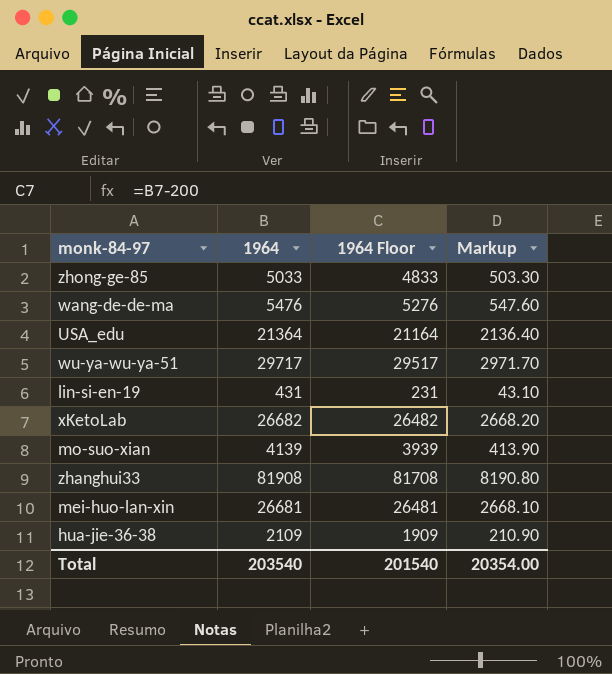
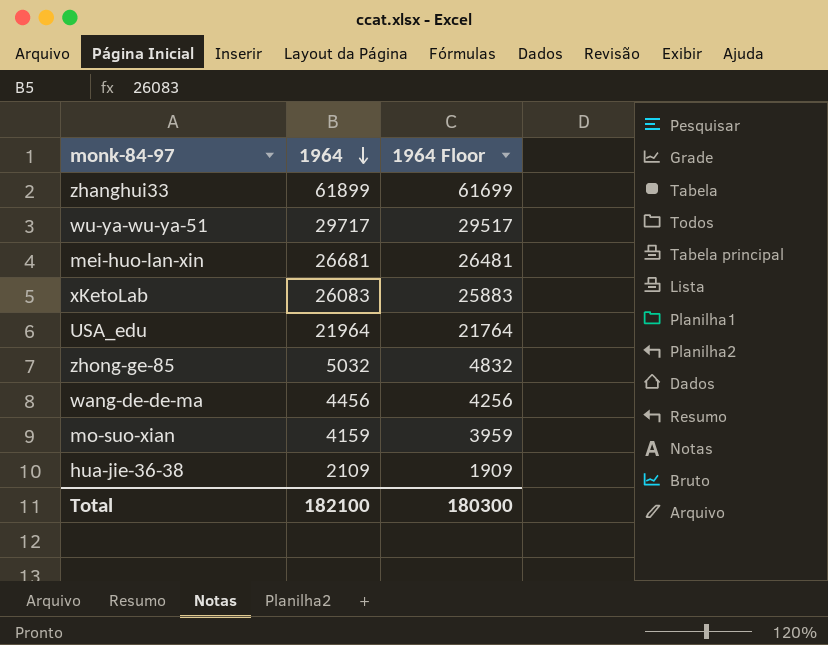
row order: none -> 1964 descending
column Markup | formula: [1964] * 0.1 -> none
row lin-si-en-19: 431 | 231 | 43.10 -> none
zhanghui33 | 1964: 81908 -> 61899
zhanghui33 | 1964 Floor: 81708 -> 61699
xKetoLab | 1964: 26682 -> 26083
xKetoLab | 1964 Floor: 26482 -> 25883
USA_edu | 1964: 21364 -> 21964
USA_edu | 1964 Floor: 21164 -> 21764
zhong-ge-85 | 1964: 5033 -> 5032
zhong-ge-85 | 1964 Floor: 4833 -> 4832
wang-de-de-ma | 1964: 5476 -> 4456
wang-de-de-ma | 1964 Floor: 5276 -> 4256
mo-suo-xian | 1964: 4139 -> 4159
mo-suo-xian | 1964 Floor: 3939 -> 3959
Total | 1964: 203540 -> 182100
Total | 1964 Floor: 201540 -> 180300

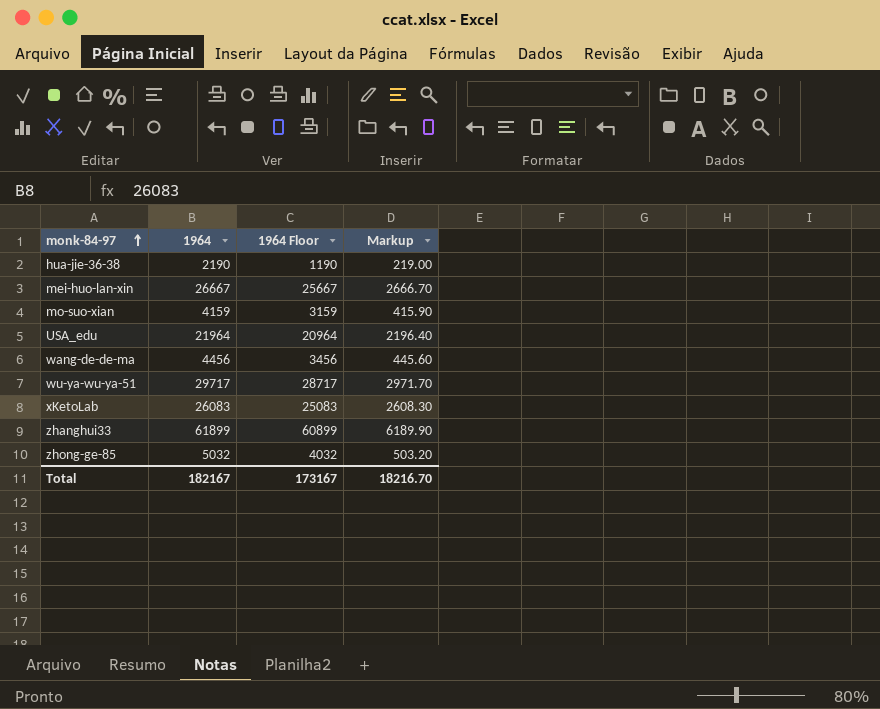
row order: 1964 descending -> monk-84-97 ascending
column 1964 Floor | formula: [1964] - 200 -> [1964] - 1000
column Markup | formula: none -> [1964] * 0.1
hua-jie-36-38 | 1964: 2109 -> 2190
mei-huo-lan-xin | 1964: 26681 -> 26667
Total | 1964: 182100 -> 182167
Total | 1964 Floor: 180300 -> 173167

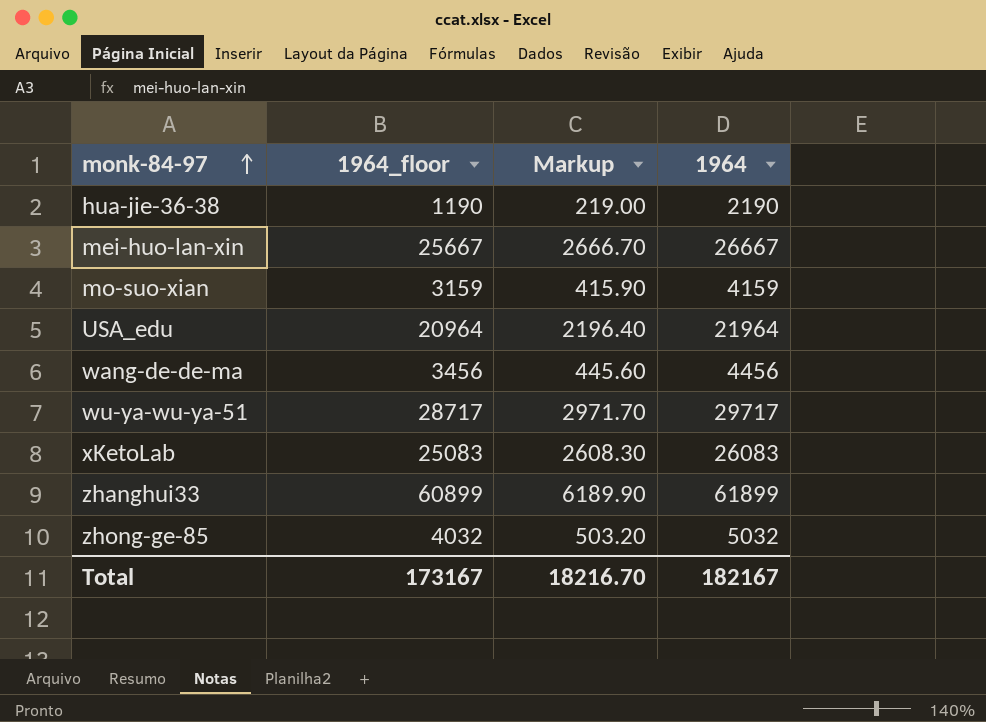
column name: 1964 Floor -> 1964_floor
column 1964 | position: 2 -> 4

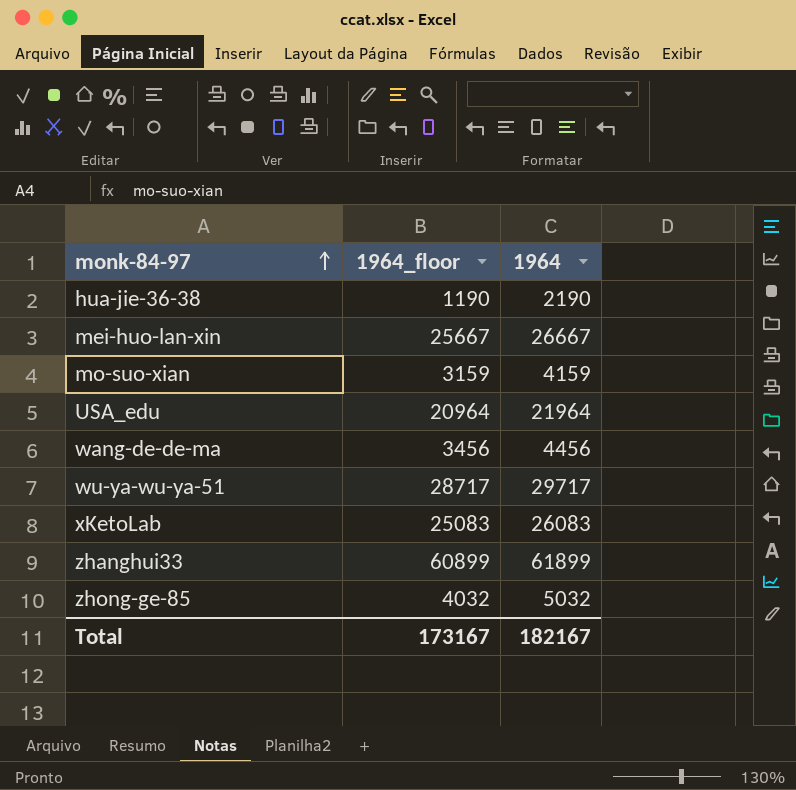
column Markup | formula: [1964] * 0.1 -> none

